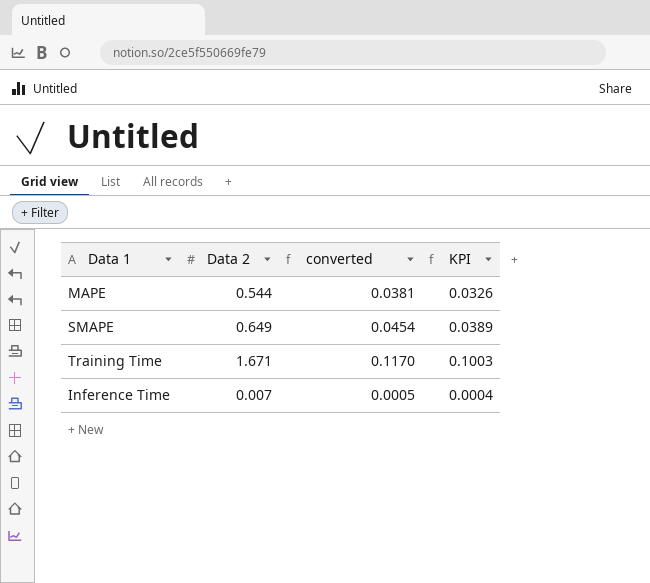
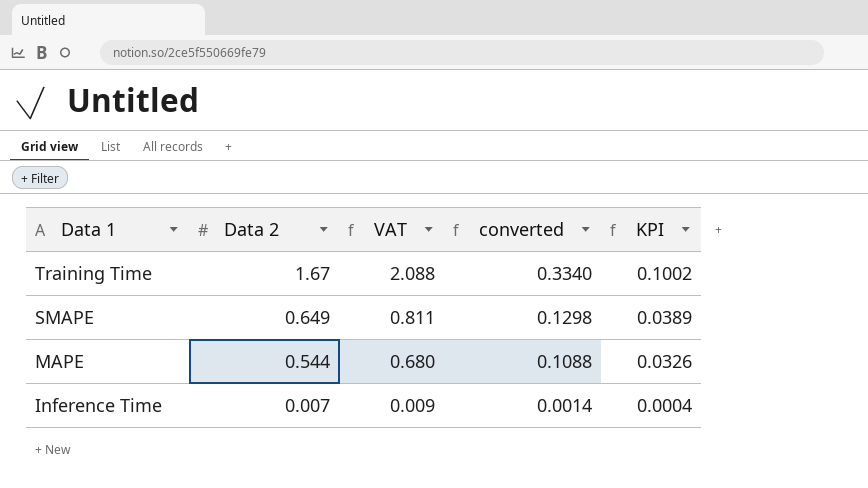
row order: none -> Data 1 descending
column VAT | formula: none -> [Data 2] * 1.25
column converted | formula: [Data 2] * 0.07 -> [Data 2] * 0.2
Training Time | Data 2: 1.671 -> 1.67
Training Time | KPI: 0.1003 -> 0.1002

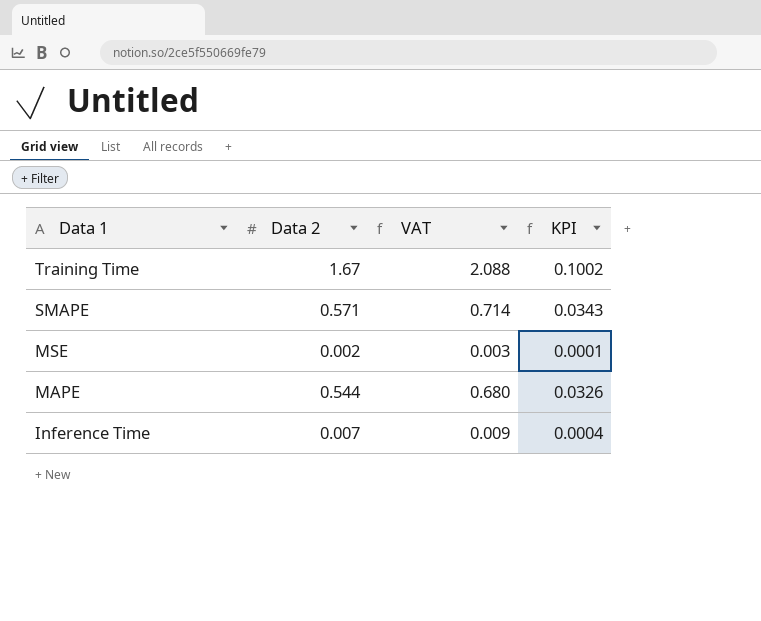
column converted | formula: [Data 2] * 0.2 -> none
SMAPE | Data 2: 0.649 -> 0.571
SMAPE | VAT: 0.811 -> 0.714
SMAPE | KPI: 0.0389 -> 0.0343
row MSE: none -> 0.002 | 0.003 | 0.0001

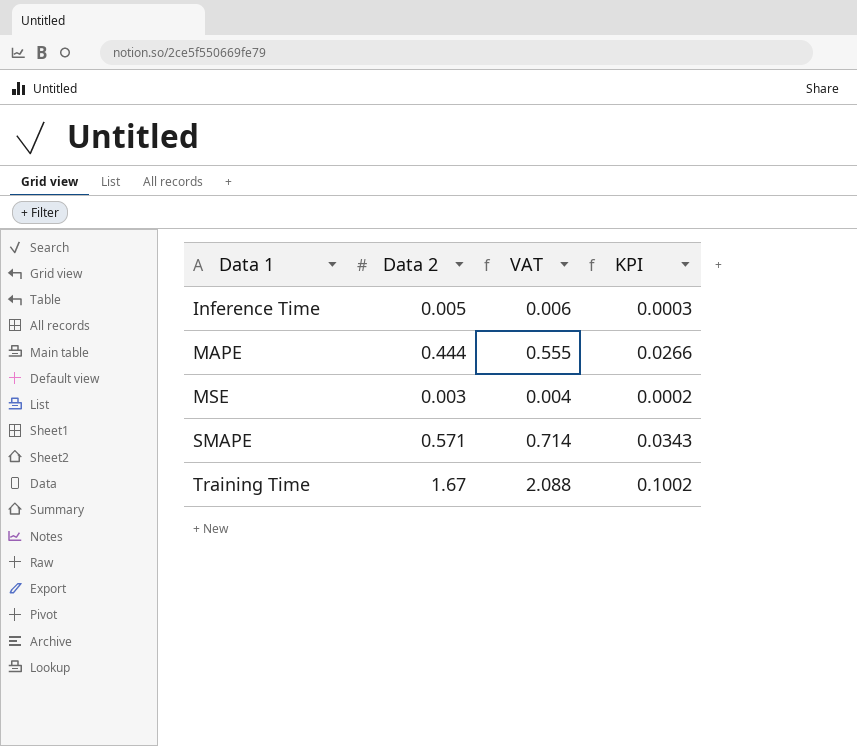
row order: Data 1 descending -> Data 1 ascending
Inference Time | Data 2: 0.007 -> 0.005
Inference Time | VAT: 0.009 -> 0.006
Inference Time | KPI: 0.0004 -> 0.0003
MAPE | Data 2: 0.544 -> 0.444
MAPE | VAT: 0.680 -> 0.555
MAPE | KPI: 0.0326 -> 0.0266
MSE | Data 2: 0.002 -> 0.003
MSE | VAT: 0.003 -> 0.004
MSE | KPI: 0.0001 -> 0.0002

